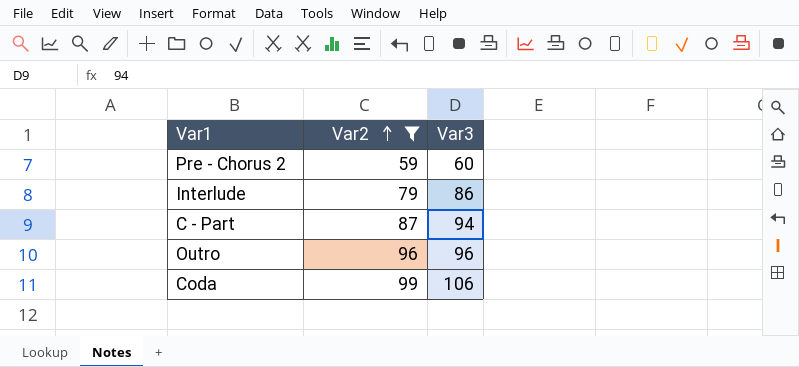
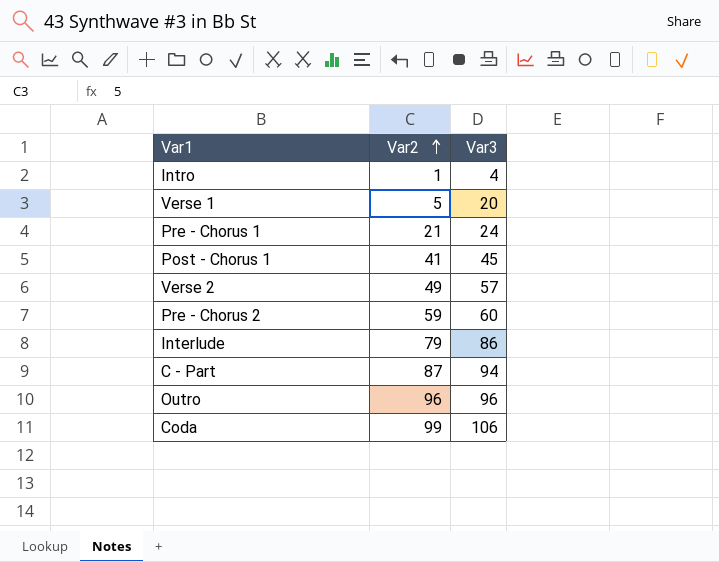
filter: Var2 >= 59 -> none

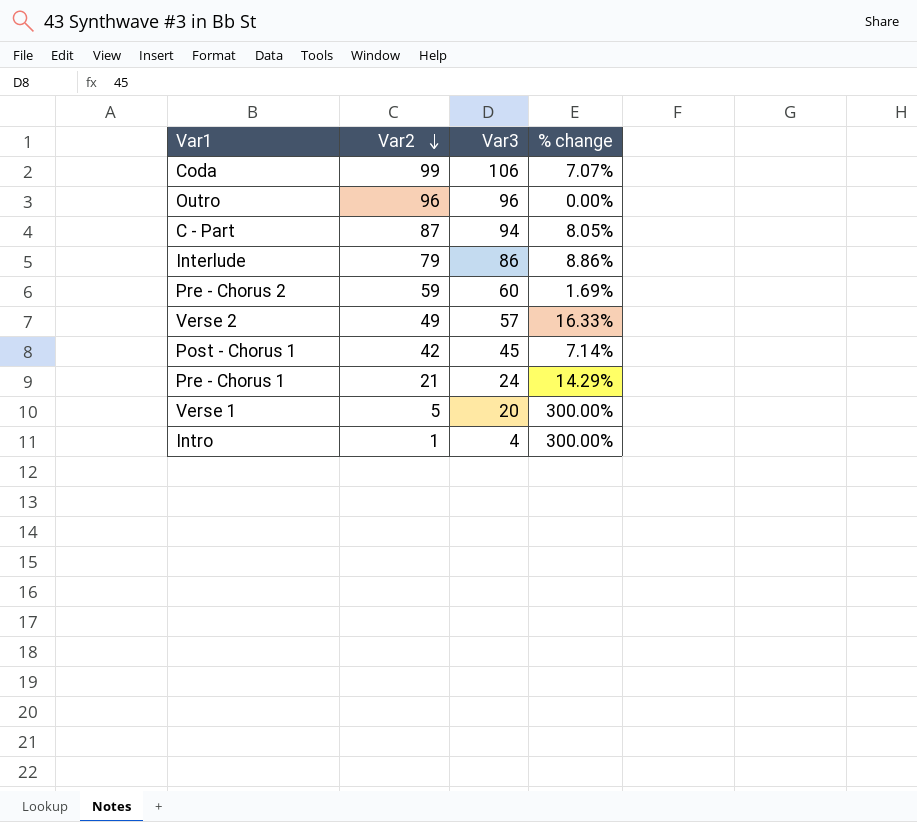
row order: Var2 ascending -> Var2 descending
column % change | formula: none -> ([Var3] - [Var2]) / [Var2]
Post - Chorus 1 | Var2: 41 -> 42

